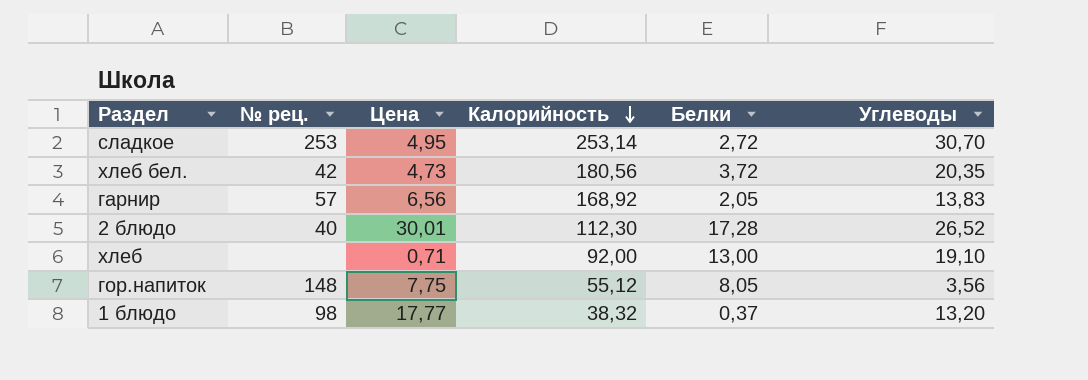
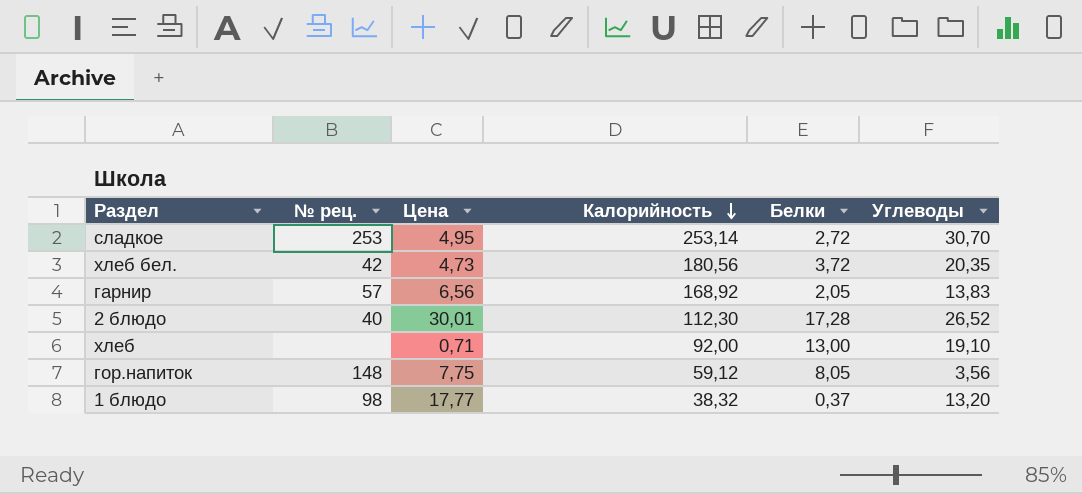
гор.напиток | Калорийность: 55,12 -> 59,12

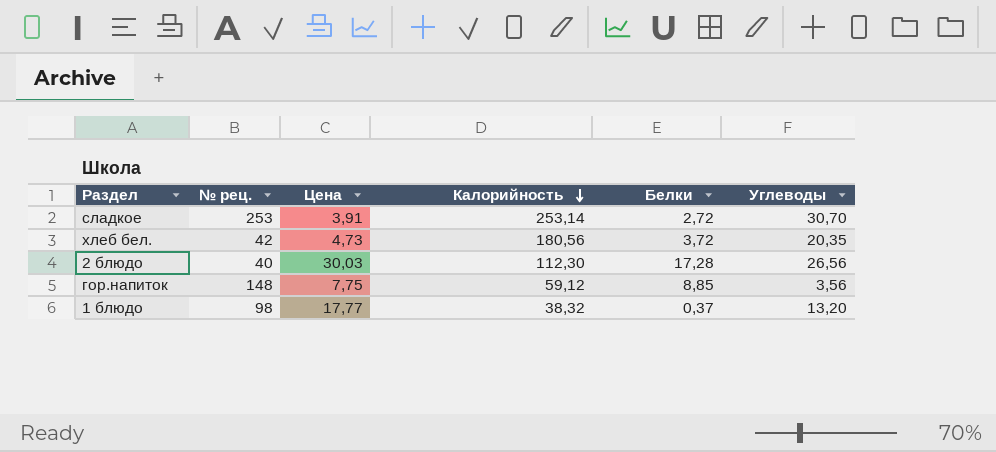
row гарнир: 57 | 6,56 | 168,92 | 2,05 | 13,83 -> none
row хлеб: none | 0,71 | 92,00 | 13,00 | 19,10 -> none
сладкое | Цена: 4,95 -> 3,91
2 блюдо | Цена: 30,01 -> 30,03
2 блюдо | Углеводы: 26,52 -> 26,56
гор.напиток | Белки: 8,05 -> 8,85

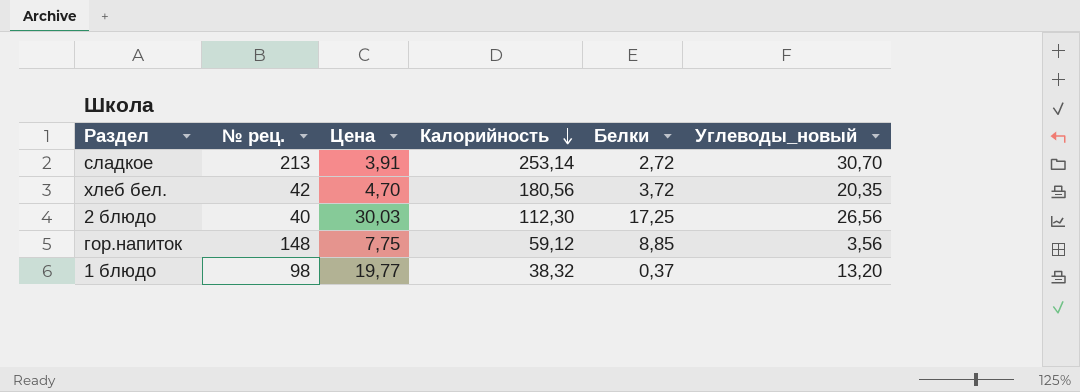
column name: Углеводы -> Углеводы_новый
сладкое | № рец.: 253 -> 213
хлеб бел. | Цена: 4,73 -> 4,70
2 блюдо | Белки: 17,28 -> 17,25
1 блюдо | Цена: 17,77 -> 19,77

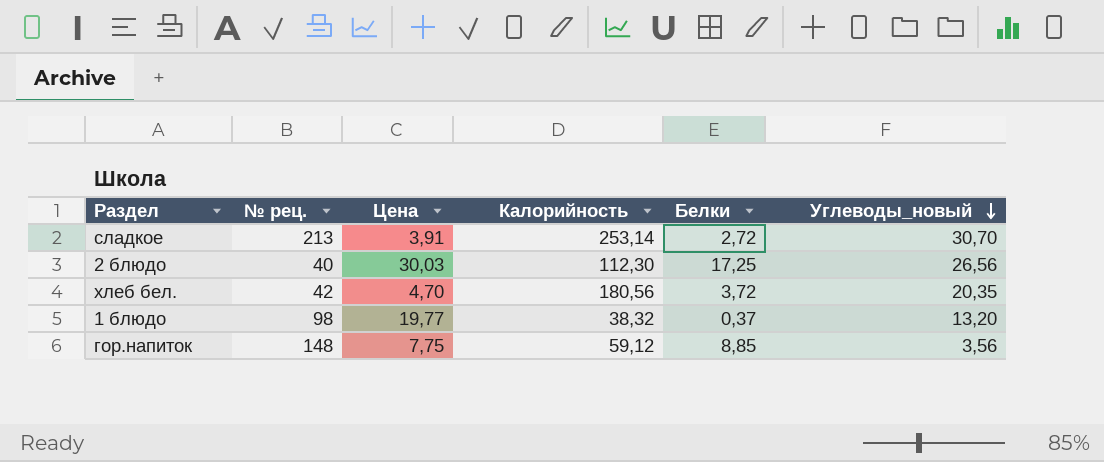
row order: Калорийность descending -> Углеводы_новый descending

